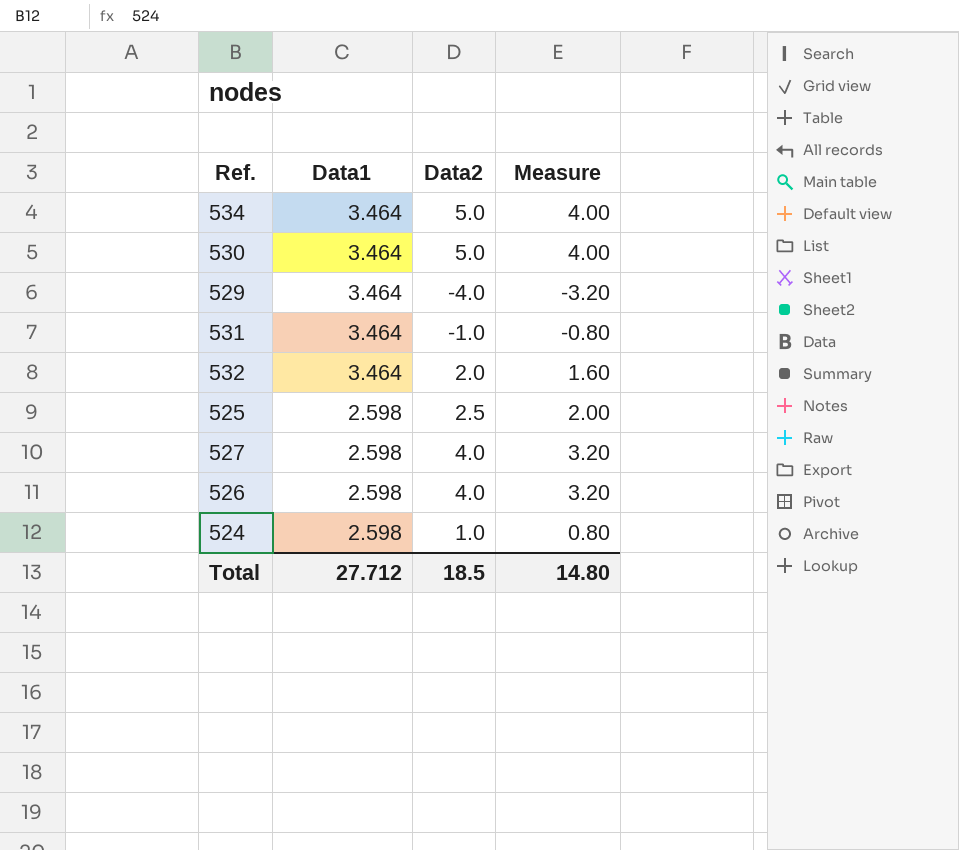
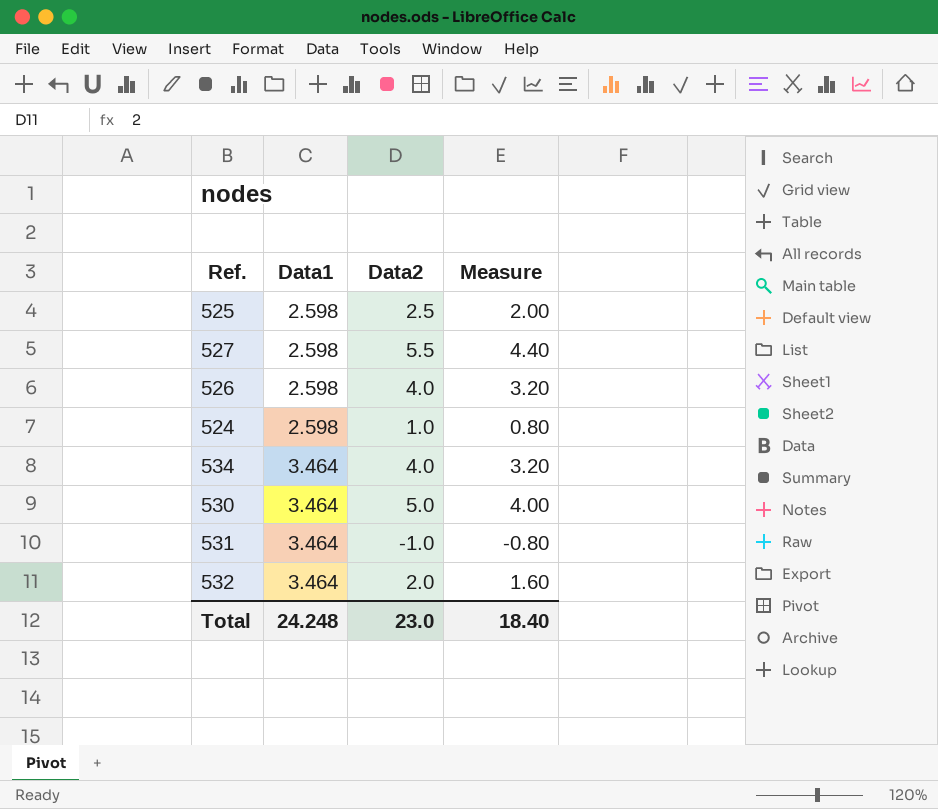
row order: Data1 descending -> Data1 ascending
row 529: 3.464 | -4.0 | -3.20 -> none
527 | Data2: 4.0 -> 5.5
527 | Measure: 3.20 -> 4.40
534 | Data2: 5.0 -> 4.0
534 | Measure: 4.00 -> 3.20
Total | Data1: 27.712 -> 24.248
Total | Data2: 18.5 -> 23.0
Total | Measure: 14.80 -> 18.40

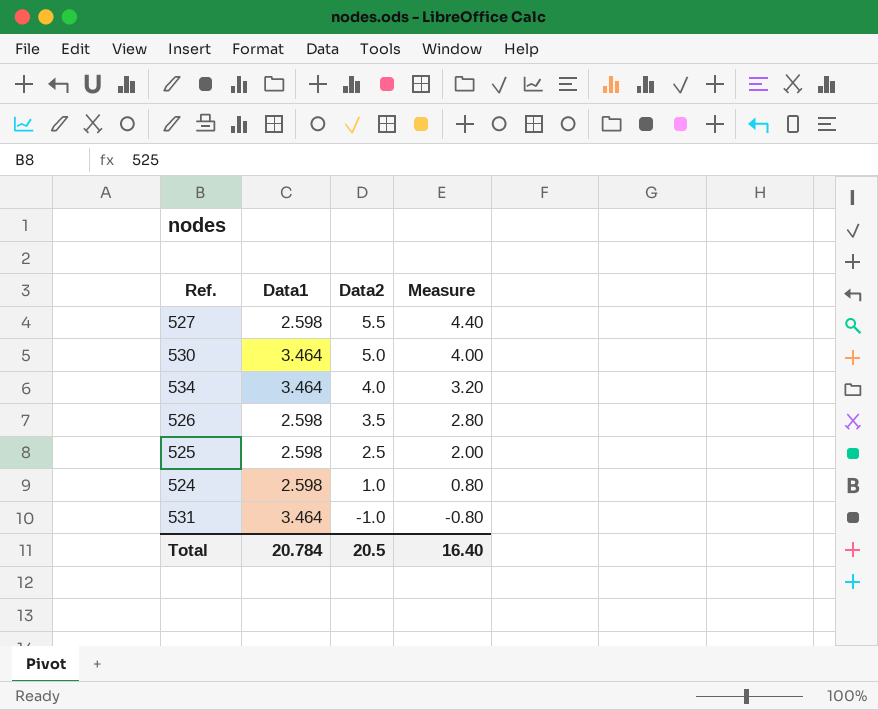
row order: Data1 ascending -> Data2 descending
row 532: 3.464 | 2.0 | 1.60 -> none
526 | Data2: 4.0 -> 3.5
526 | Measure: 3.20 -> 2.80
Total | Data1: 24.248 -> 20.784
Total | Data2: 23.0 -> 20.5
Total | Measure: 18.40 -> 16.40

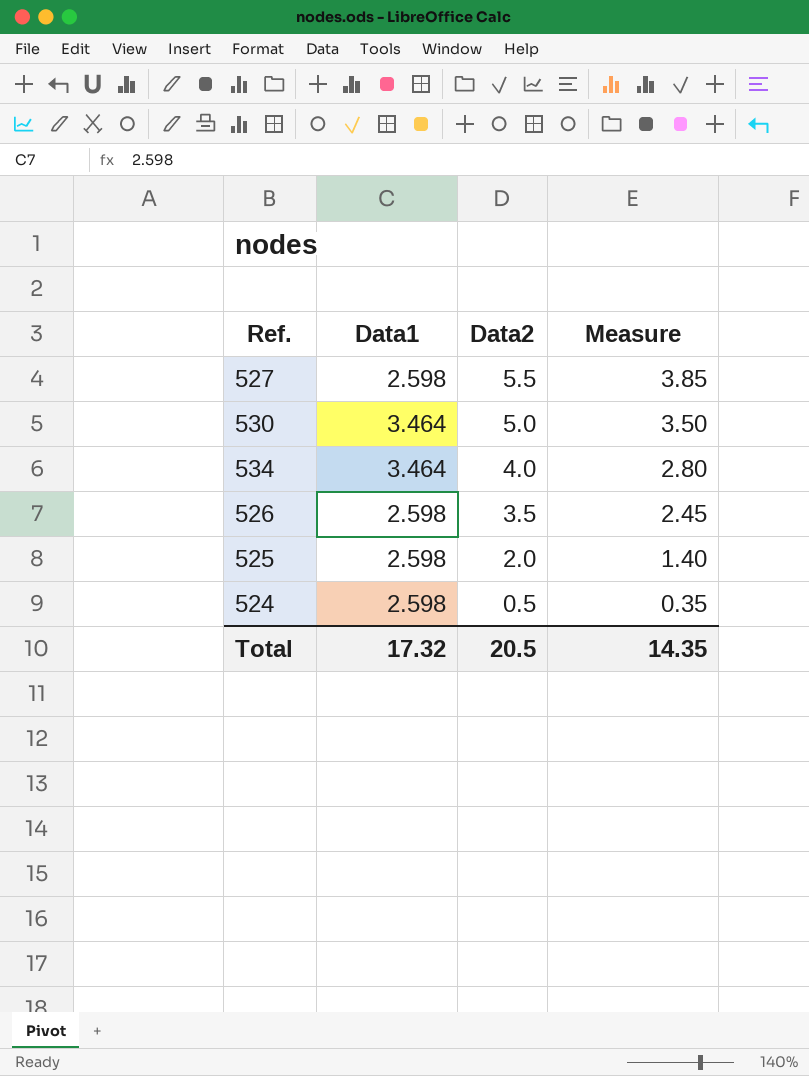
column Measure | formula: [Data2] * 0.8 -> [Data2] * 0.7
row 531: 3.464 | -1.0 | -0.80 -> none
525 | Data2: 2.5 -> 2.0
524 | Data2: 1.0 -> 0.5
Total | Data1: 20.784 -> 17.32
Total | Measure: 16.40 -> 14.35

